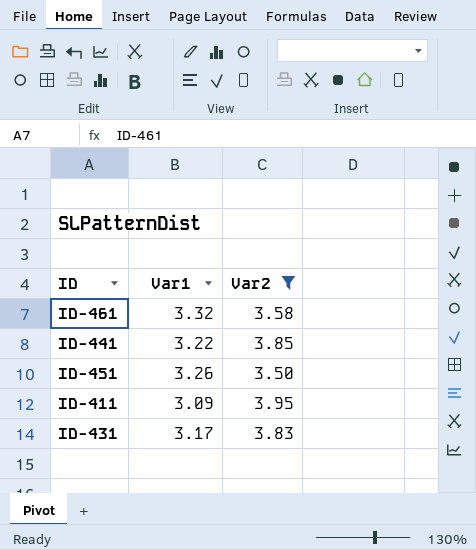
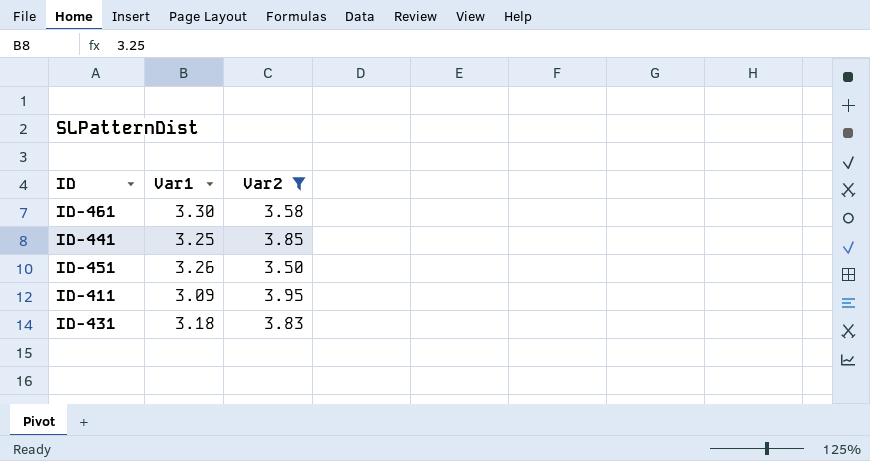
ID-461 | Var1: 3.32 -> 3.30
ID-441 | Var1: 3.22 -> 3.25
ID-431 | Var1: 3.17 -> 3.18

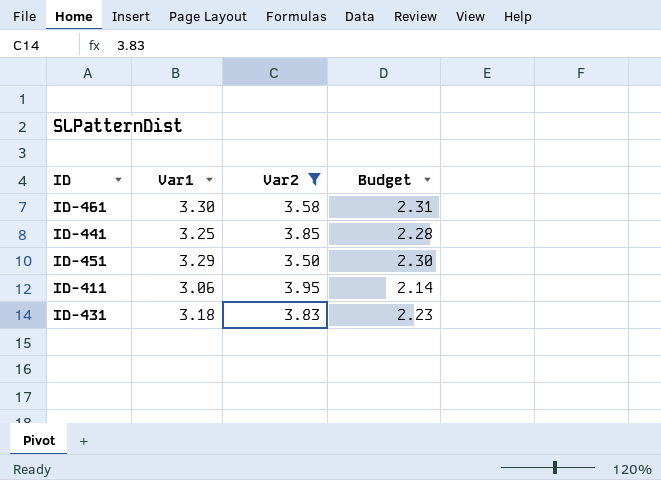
column Budget | formula: none -> [Var1] * 0.7
ID-451 | Var1: 3.26 -> 3.29
ID-411 | Var1: 3.09 -> 3.06

